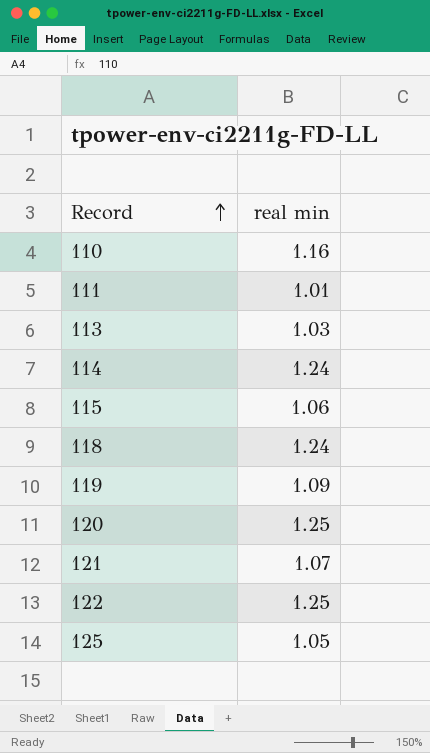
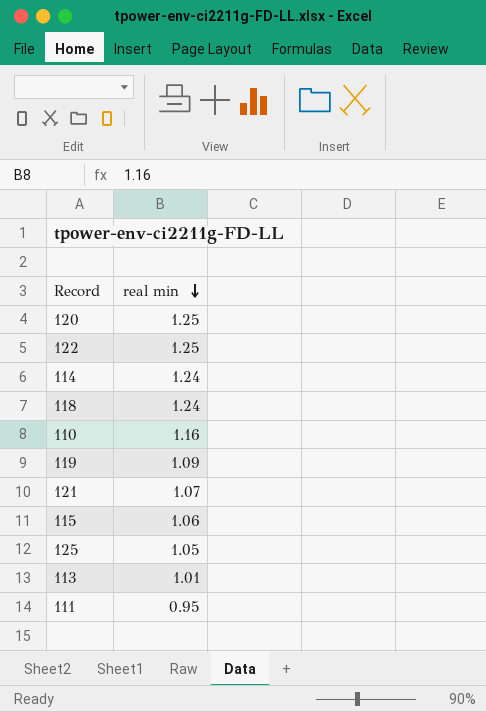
row order: Record ascending -> real min descending
113 | real min: 1.03 -> 1.01
111 | real min: 1.01 -> 0.95

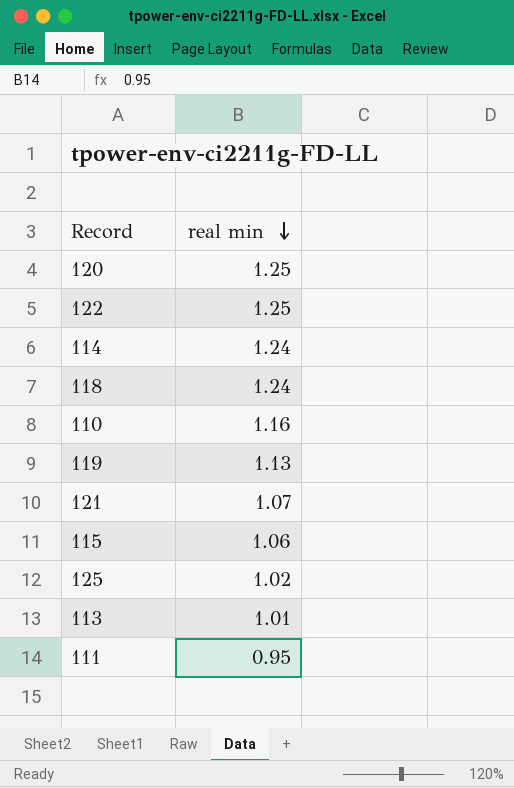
119 | real min: 1.09 -> 1.13
125 | real min: 1.05 -> 1.02

